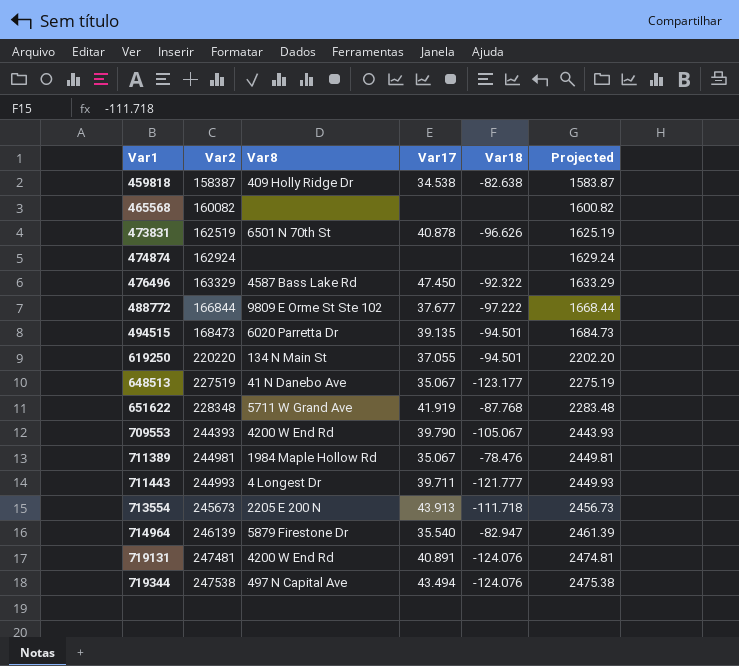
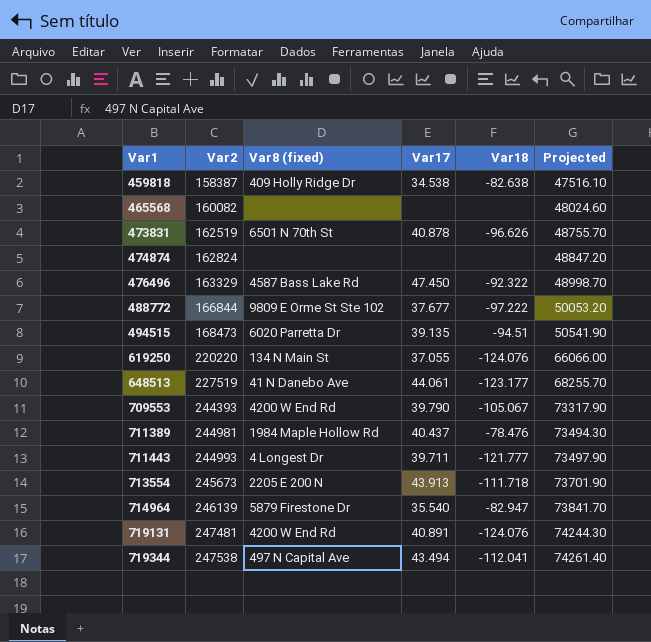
column name: Var8 -> Var8 (fixed)
column Projected | formula: [Var2] * 0.01 -> [Var2] * 0.3
row 651622: 228348 | 5711 W Grand Ave | 41.919 | -87.768 | 2283.48 -> none
474874 | Var2: 162924 -> 162824
494515 | Var18: -94.501 -> -94.51
619250 | Var18: -94.501 -> -124.076
648513 | Var17: 35.067 -> 44.061
711389 | Var17: 35.067 -> 40.437
719344 | Var18: -124.076 -> -112.041

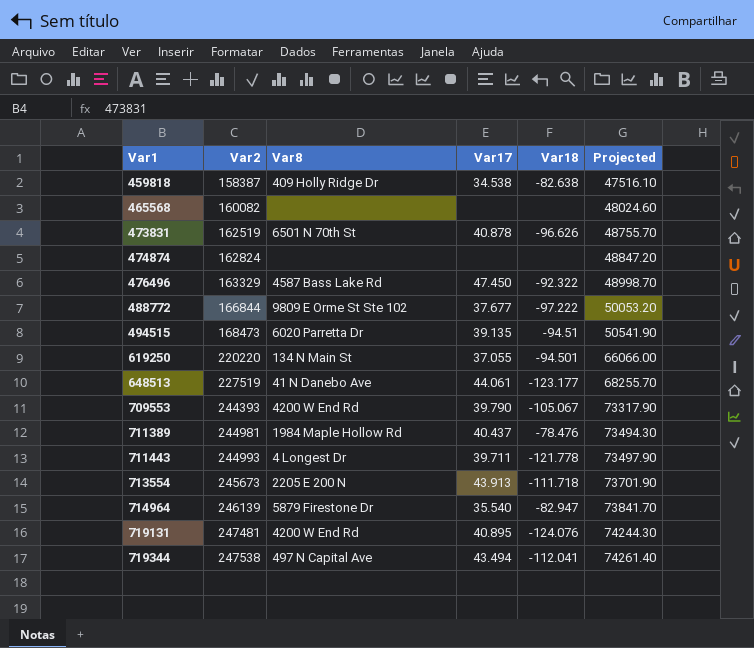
column name: Var8 (fixed) -> Var8
619250 | Var18: -124.076 -> -94.501
711443 | Var18: -121.777 -> -121.778
719131 | Var17: 40.891 -> 40.895

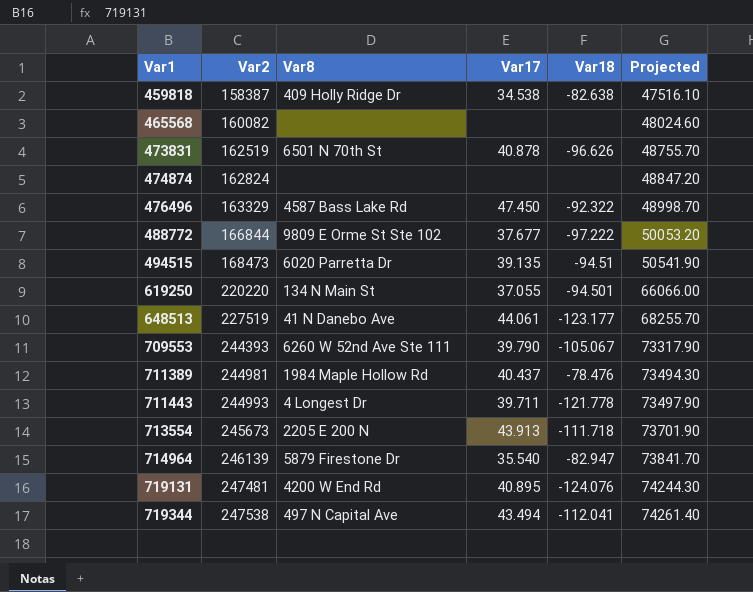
709553 | Var8: 4200 W End Rd -> 6260 W 52nd Ave Ste 111

